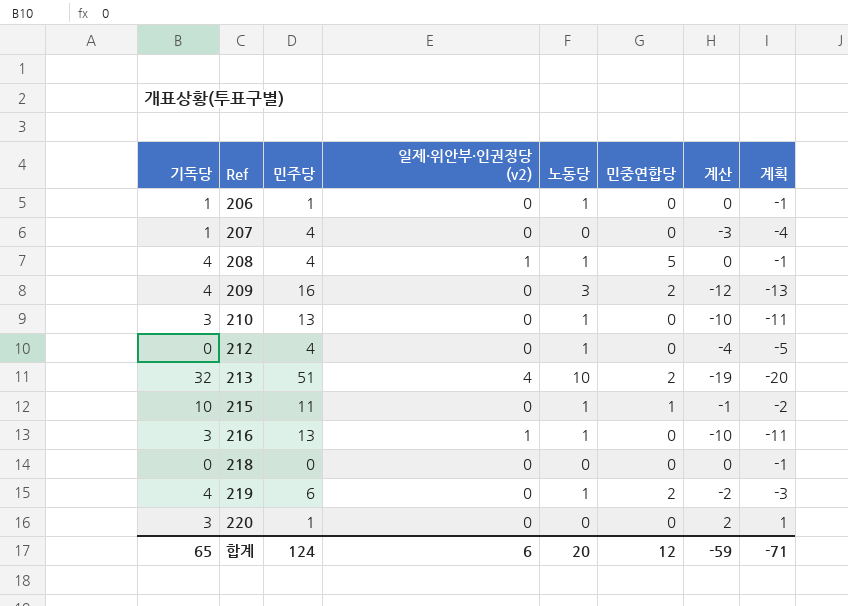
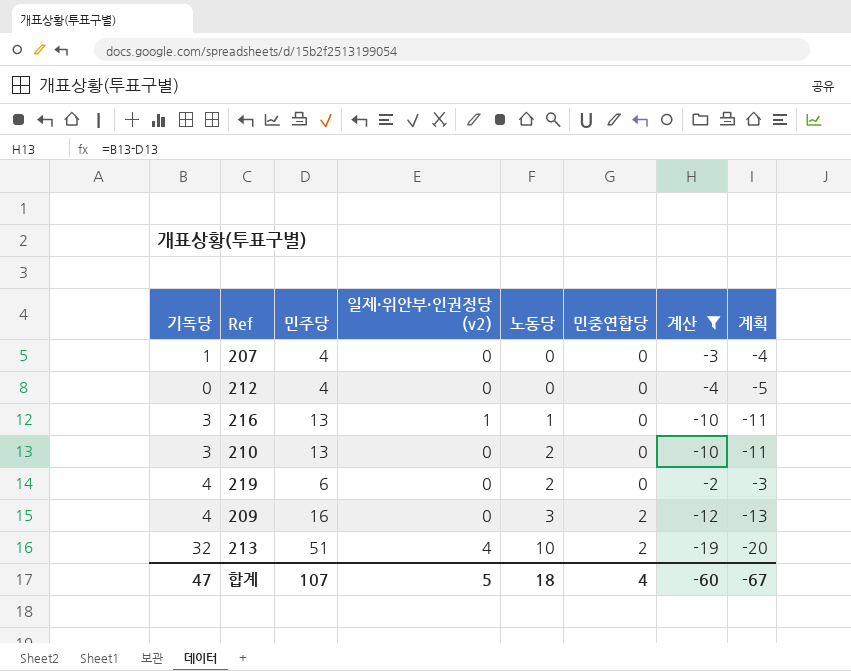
filter: none -> 계산 <= -2
row order: Ref ascending -> 노동당 ascending
212 | 노동당: 1 -> 0
210 | 노동당: 1 -> 2
219 | 노동당: 1 -> 2
219 | 민중연합당: 2 -> 0
합계 | 기독당: 65 -> 47
합계 | 민주당: 124 -> 107
합계 | 일제·위안부·인권정당 (v2): 6 -> 5
합계 | 노동당: 20 -> 18
합계 | 민중연합당: 12 -> 4
합계 | 계산: -59 -> -60
합계 | 계획: -71 -> -67

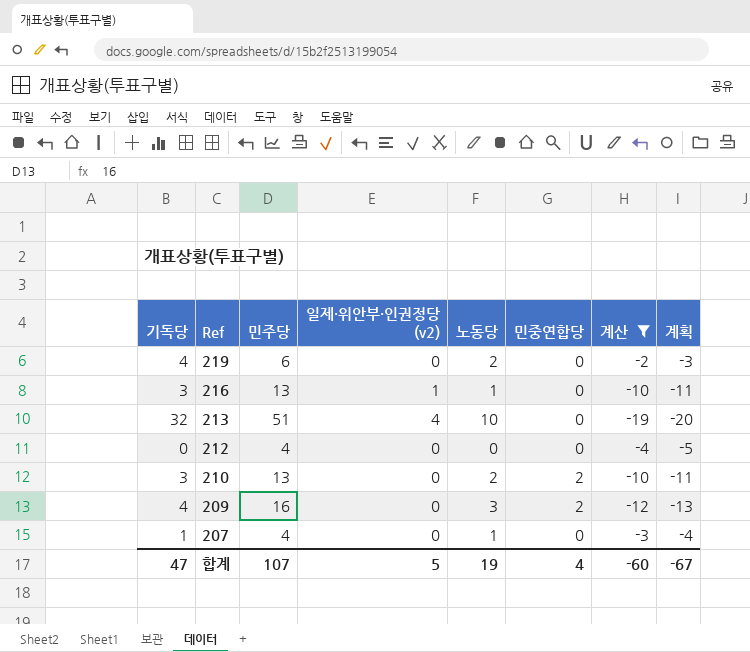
row order: 노동당 ascending -> Ref descending
213 | 민중연합당: 2 -> 0
210 | 민중연합당: 0 -> 2
207 | 노동당: 0 -> 1
합계 | 노동당: 18 -> 19

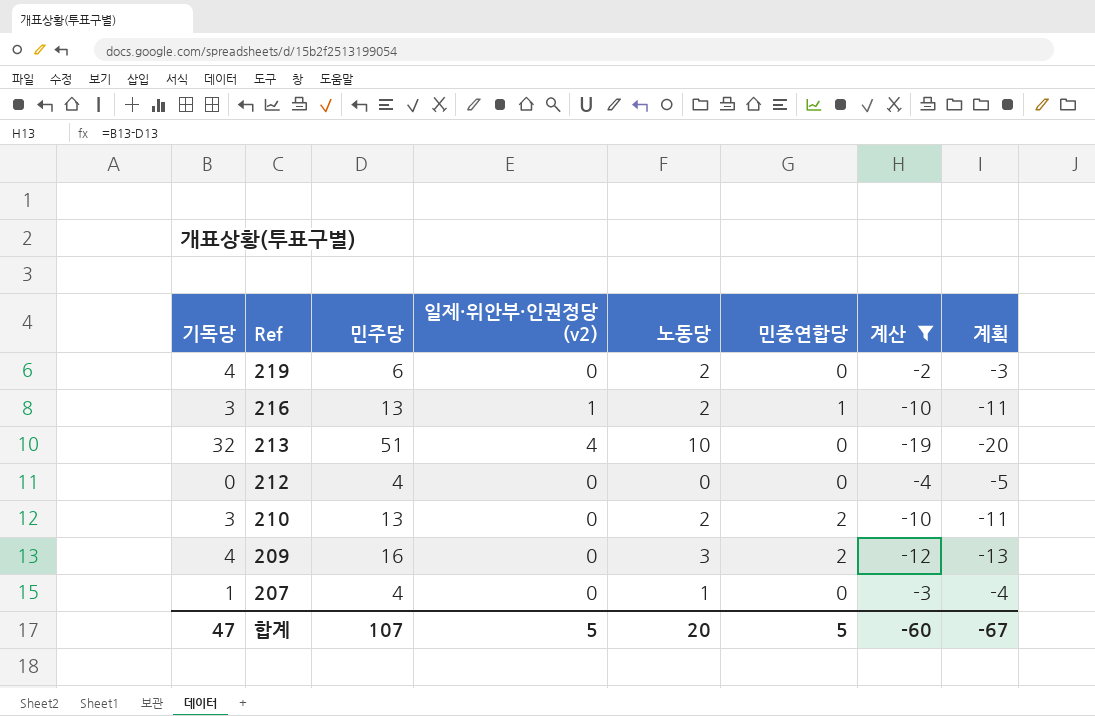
216 | 노동당: 1 -> 2
216 | 민중연합당: 0 -> 1
합계 | 노동당: 19 -> 20
합계 | 민중연합당: 4 -> 5

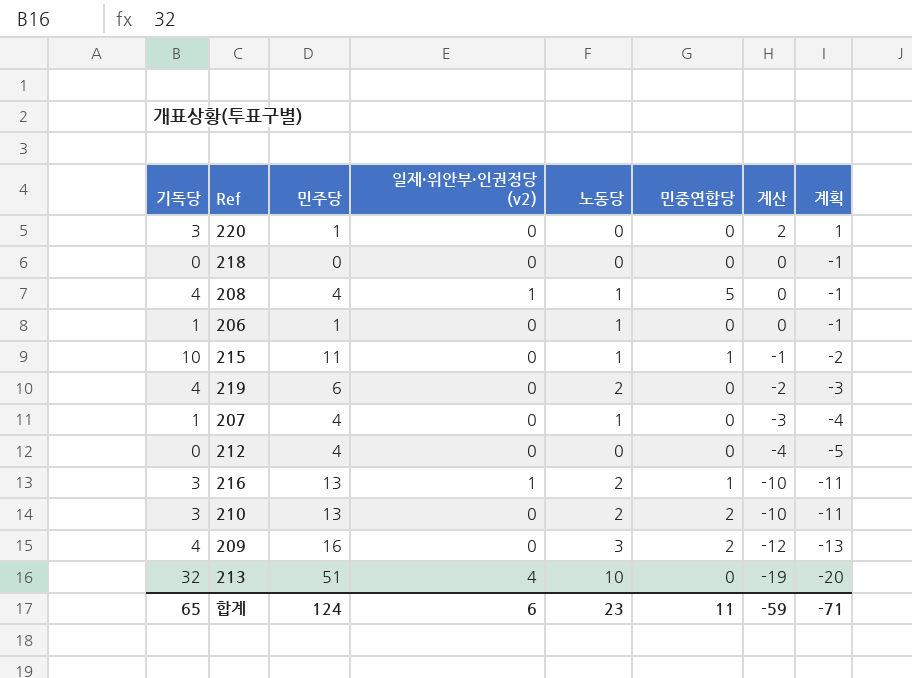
filter: 계산 <= -2 -> none
row order: Ref descending -> 계산 descending
합계 | 기독당: 47 -> 65
합계 | 민주당: 107 -> 124
합계 | 일제·위안부·인권정당 (v2): 5 -> 6
합계 | 노동당: 20 -> 23
합계 | 민중연합당: 5 -> 11
합계 | 계산: -60 -> -59
합계 | 계획: -67 -> -71

